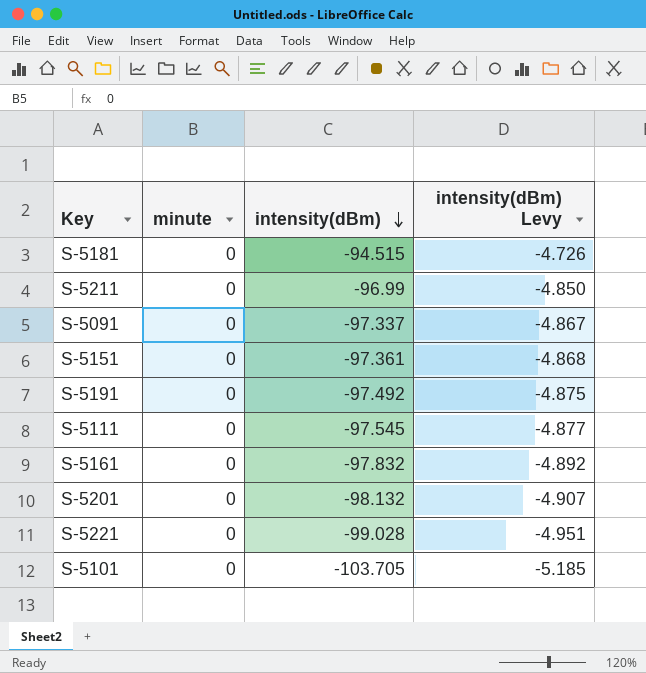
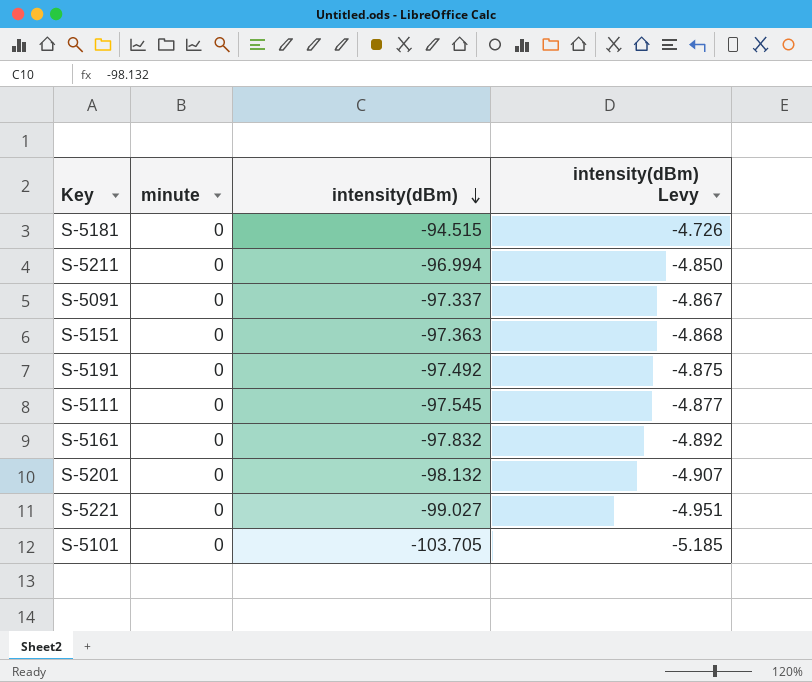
S-5211 | intensity(dBm): -96.99 -> -96.994
S-5151 | intensity(dBm): -97.361 -> -97.363
S-5221 | intensity(dBm): -99.028 -> -99.027

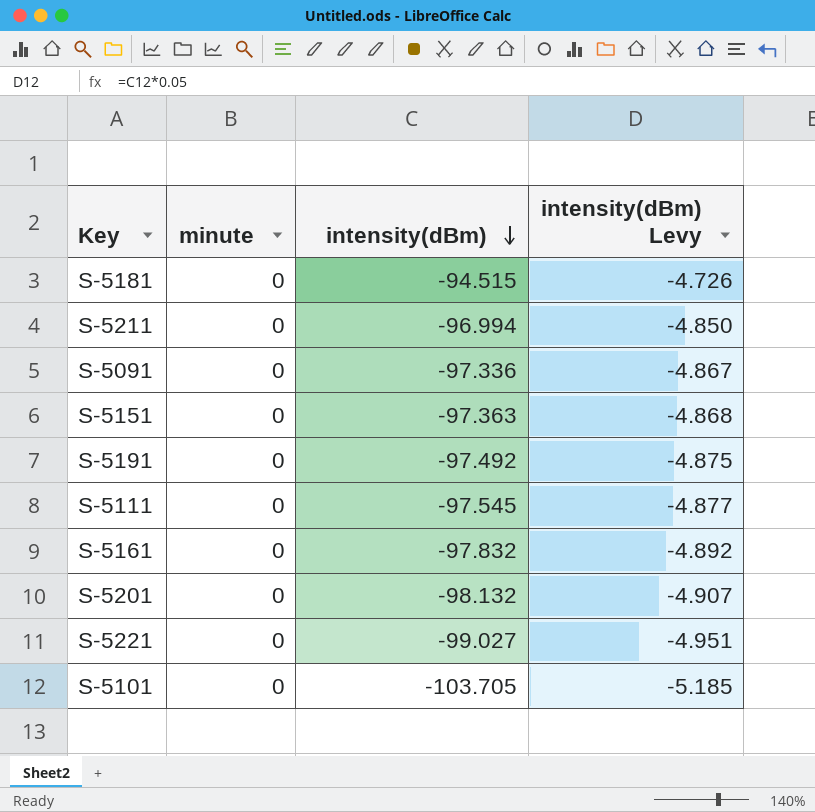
S-5091 | intensity(dBm): -97.337 -> -97.336

